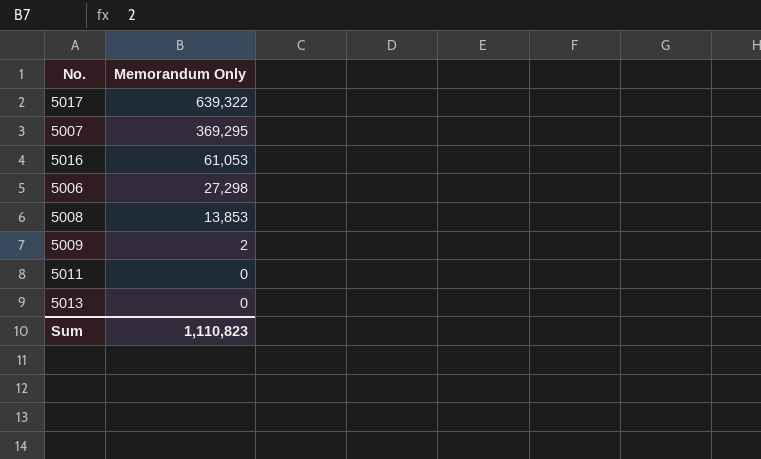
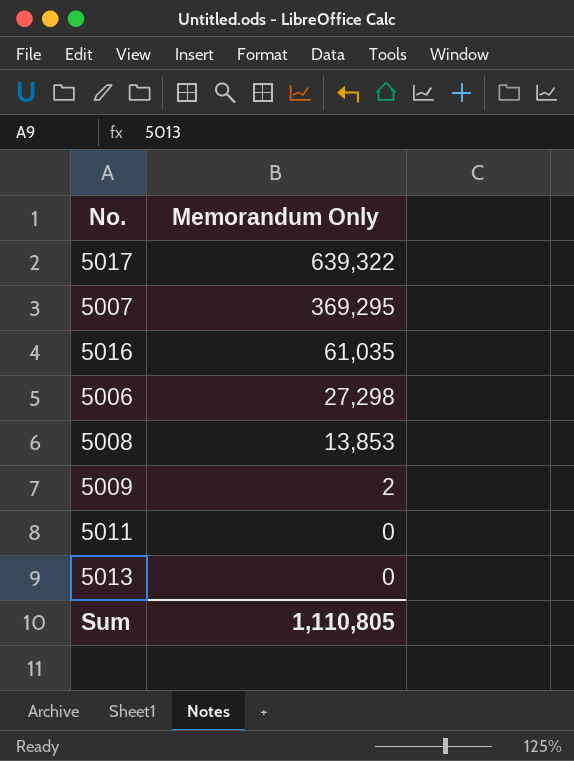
5016 | Memorandum Only: 61,053 -> 61,035
Sum | Memorandum Only: 1,110,823 -> 1,110,805

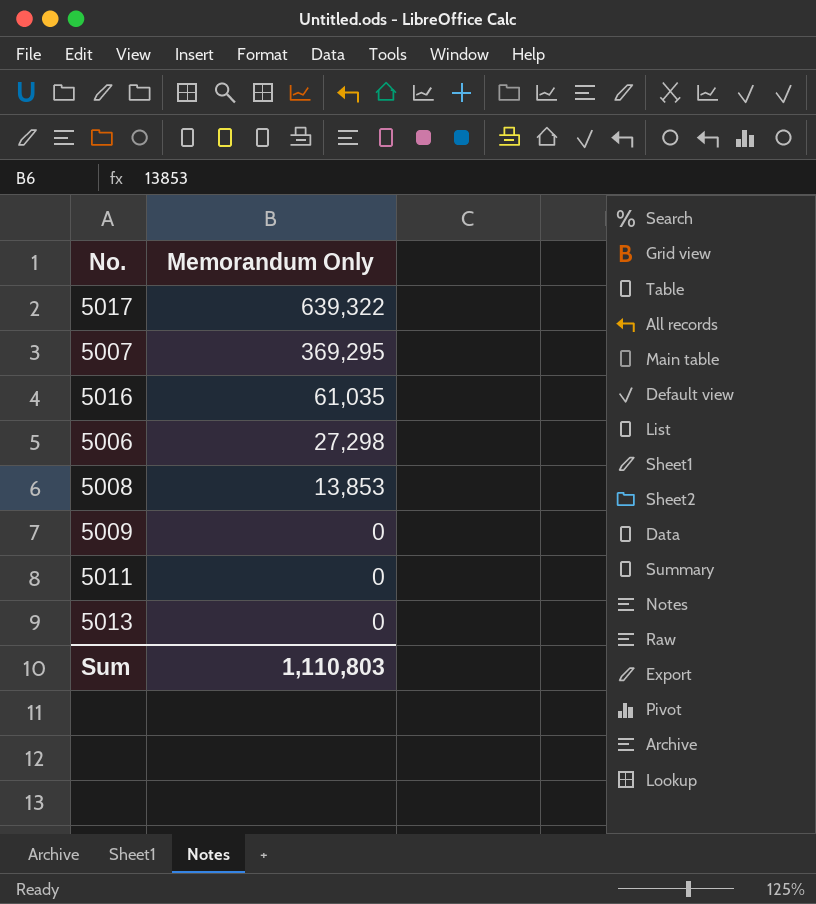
5009 | Memorandum Only: 2 -> 0
Sum | Memorandum Only: 1,110,805 -> 1,110,803

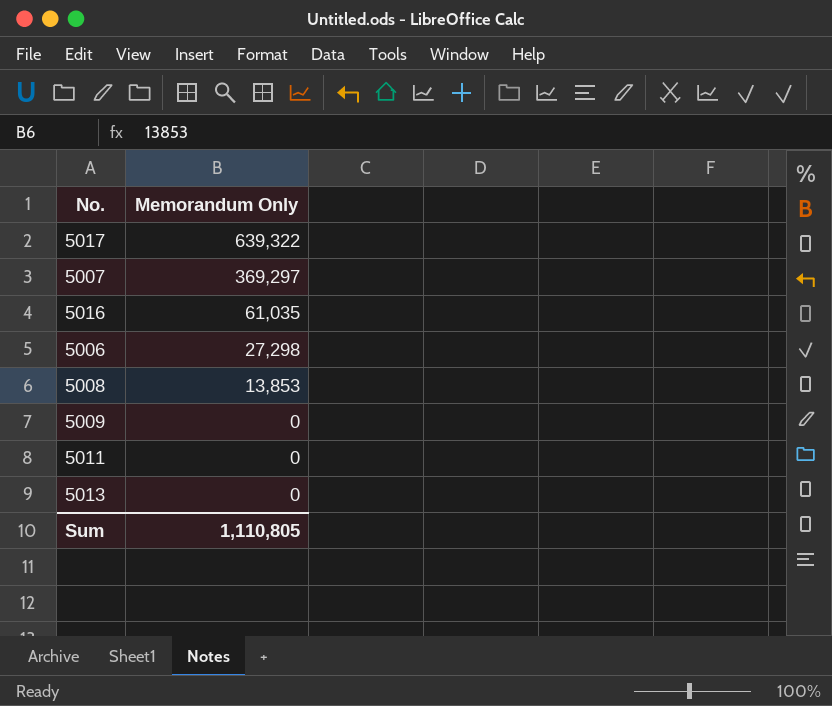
5007 | Memorandum Only: 369,295 -> 369,297
Sum | Memorandum Only: 1,110,803 -> 1,110,805

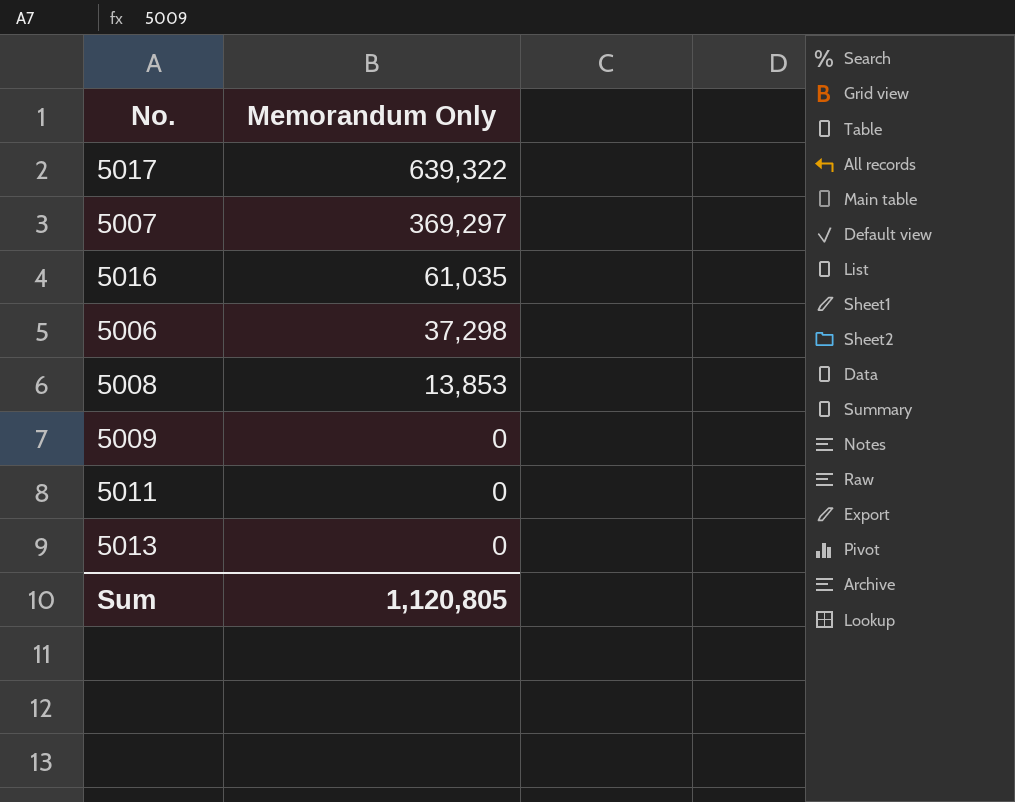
5006 | Memorandum Only: 27,298 -> 37,298
Sum | Memorandum Only: 1,110,805 -> 1,120,805

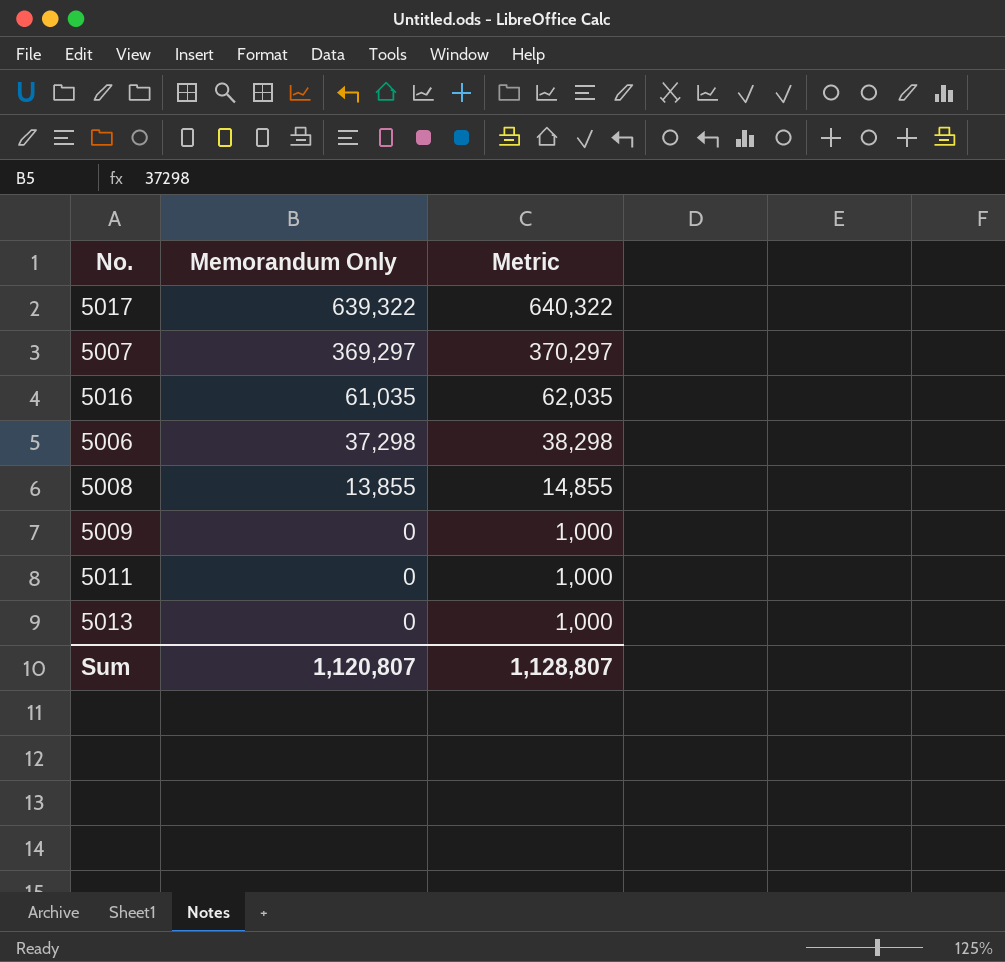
column Metric | formula: none -> [Memorandum Only] + 1000
5008 | Memorandum Only: 13,853 -> 13,855
Sum | Memorandum Only: 1,120,805 -> 1,120,807

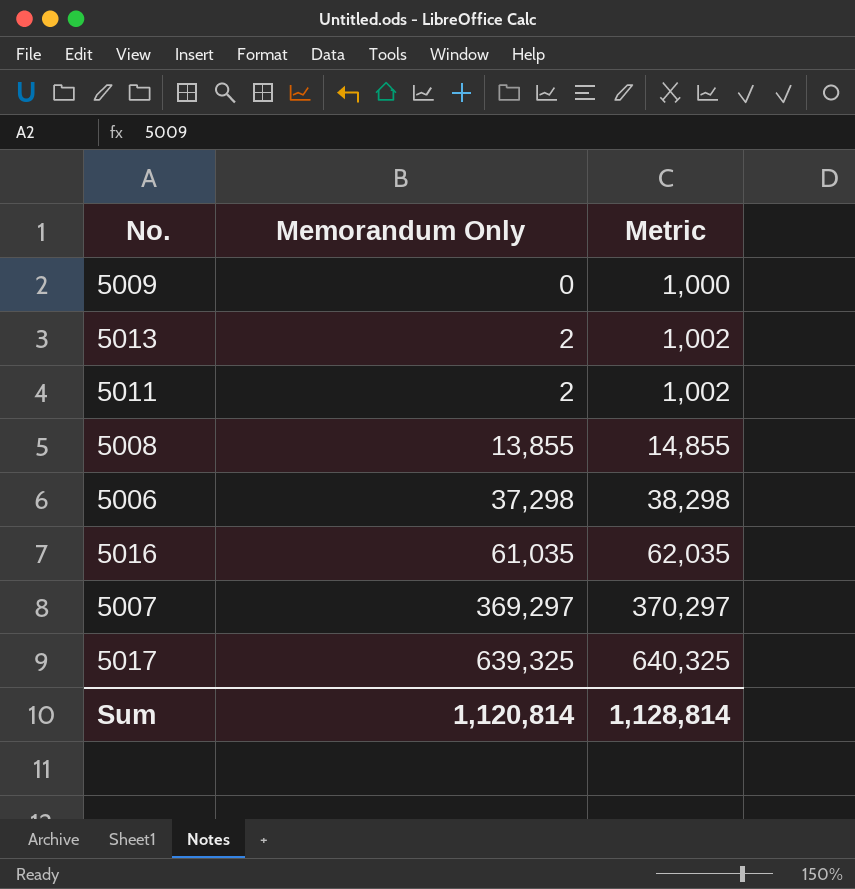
row order: Memorandum Only descending -> Memorandum Only ascending
5013 | Memorandum Only: 0 -> 2
5013 | Metric: 1,000 -> 1,002
5011 | Memorandum Only: 0 -> 2
5011 | Metric: 1,000 -> 1,002
5017 | Memorandum Only: 639,322 -> 639,325
5017 | Metric: 640,322 -> 640,325
Sum | Memorandum Only: 1,120,807 -> 1,120,814
Sum | Metric: 1,128,807 -> 1,128,814

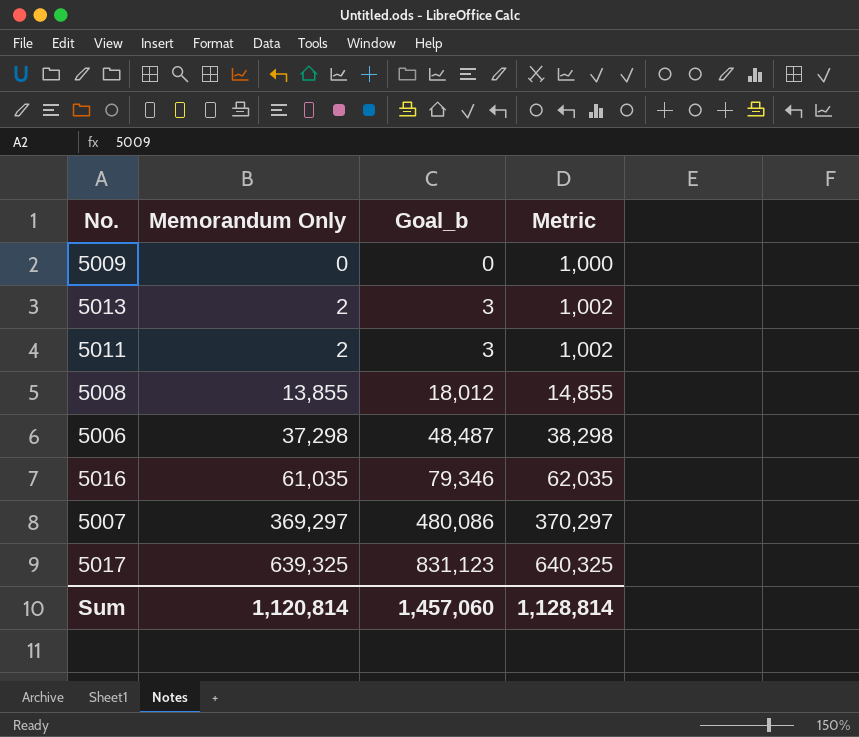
column Goal_b | formula: none -> [Memorandum Only] * 1.3

